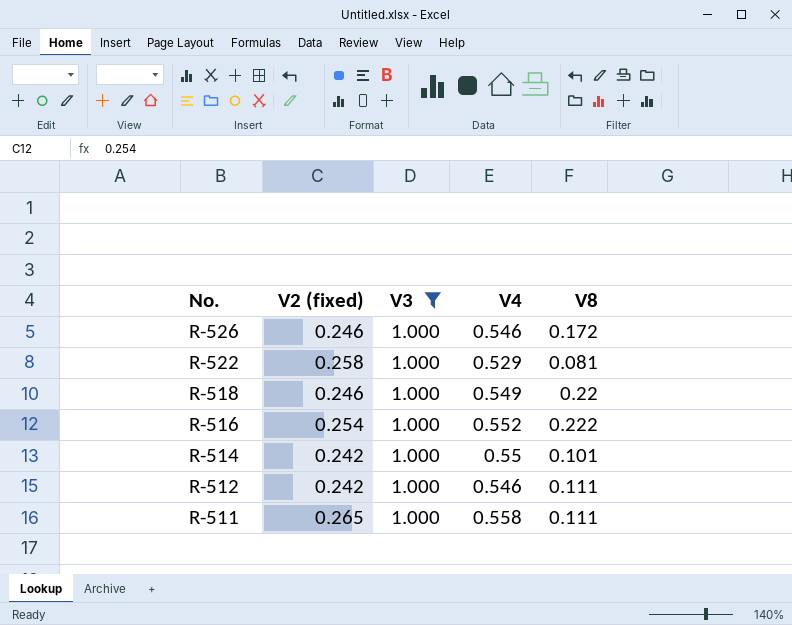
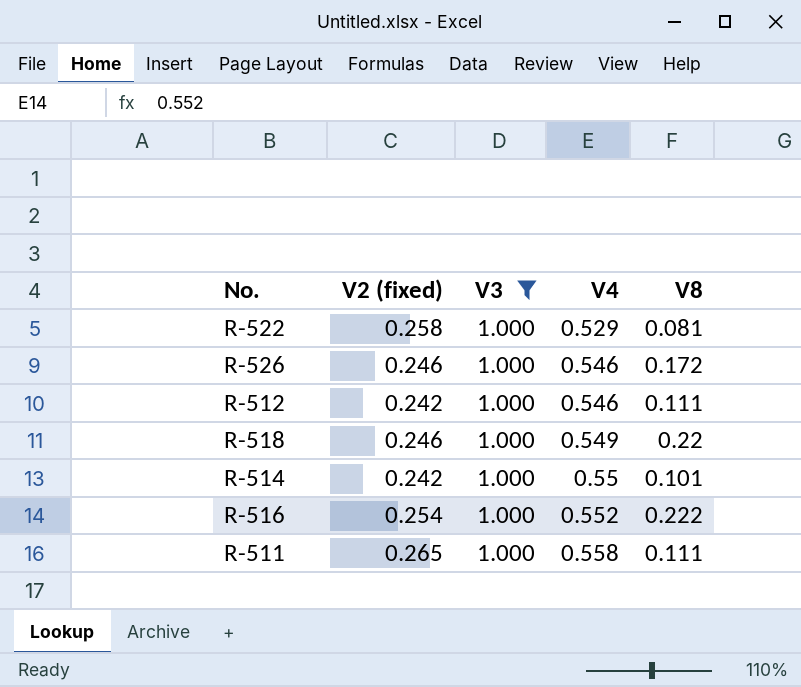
row order: No. descending -> V4 ascending

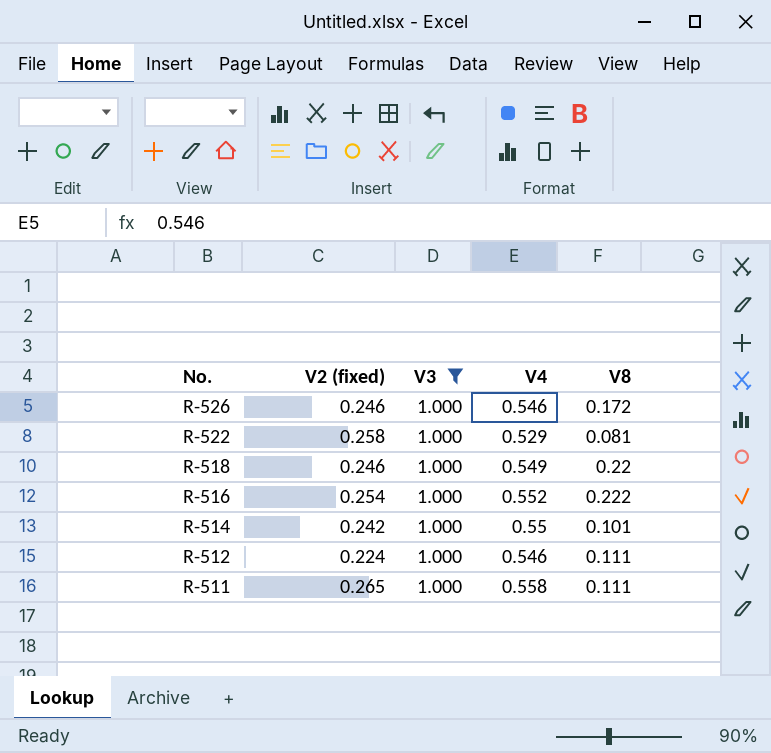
row order: V4 ascending -> No. descending
R-512 | V2 (fixed): 0.242 -> 0.224

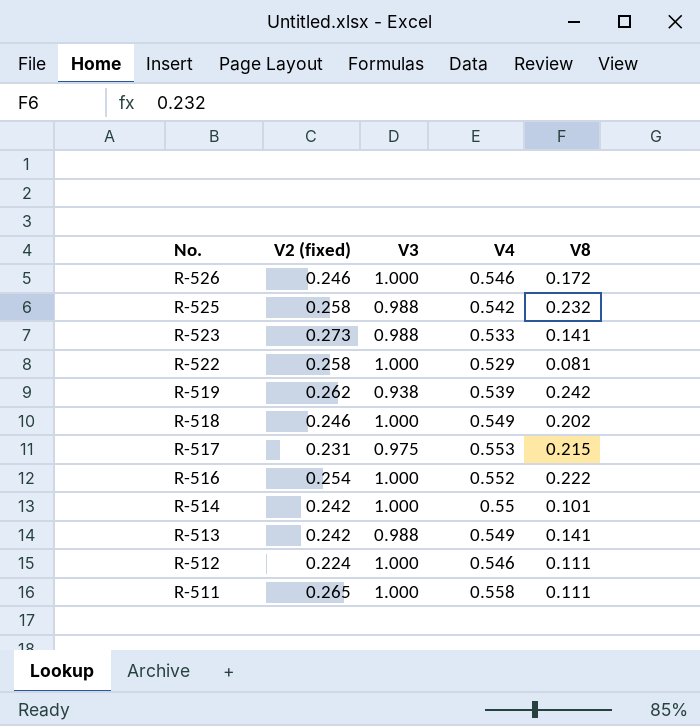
filter: V3 = 1.000 -> none
R-518 | V8: 0.22 -> 0.202

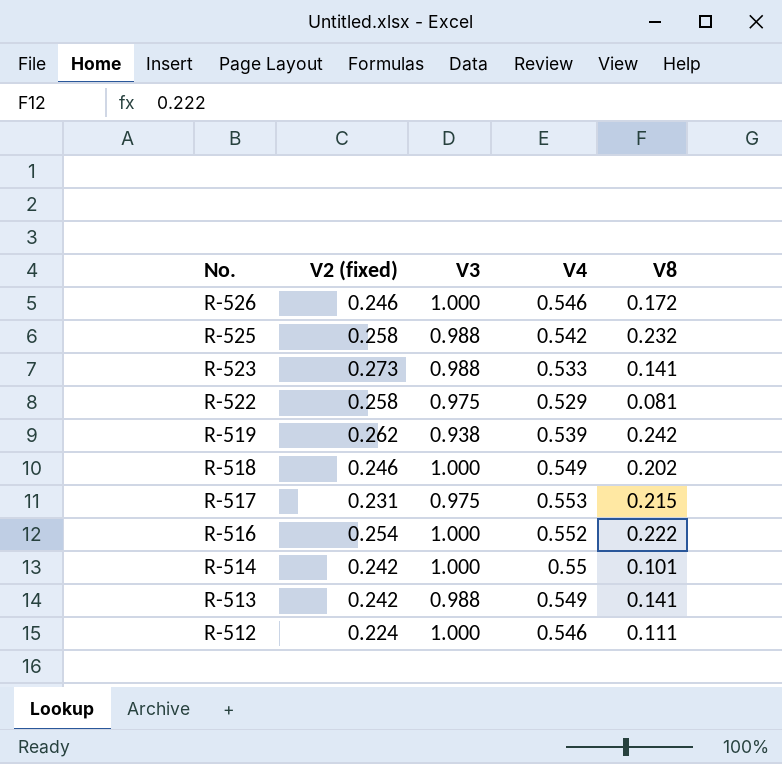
row R-511: 0.265 | 1.000 | 0.558 | 0.111 -> none
R-522 | V3: 1.000 -> 0.975

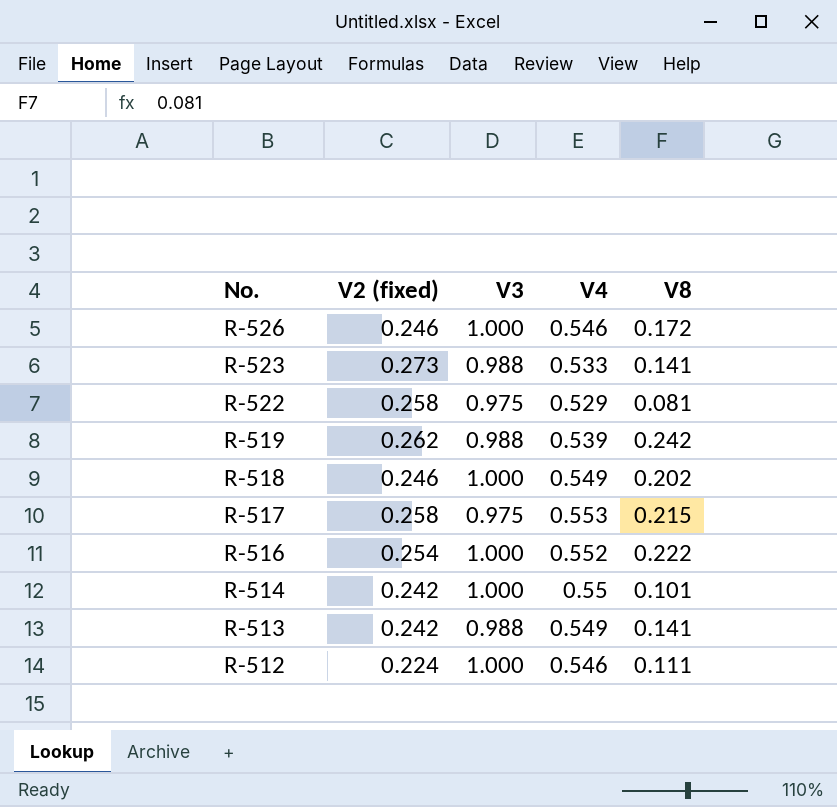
row R-525: 0.258 | 0.988 | 0.542 | 0.232 -> none
R-519 | V3: 0.938 -> 0.988
R-517 | V2 (fixed): 0.231 -> 0.258

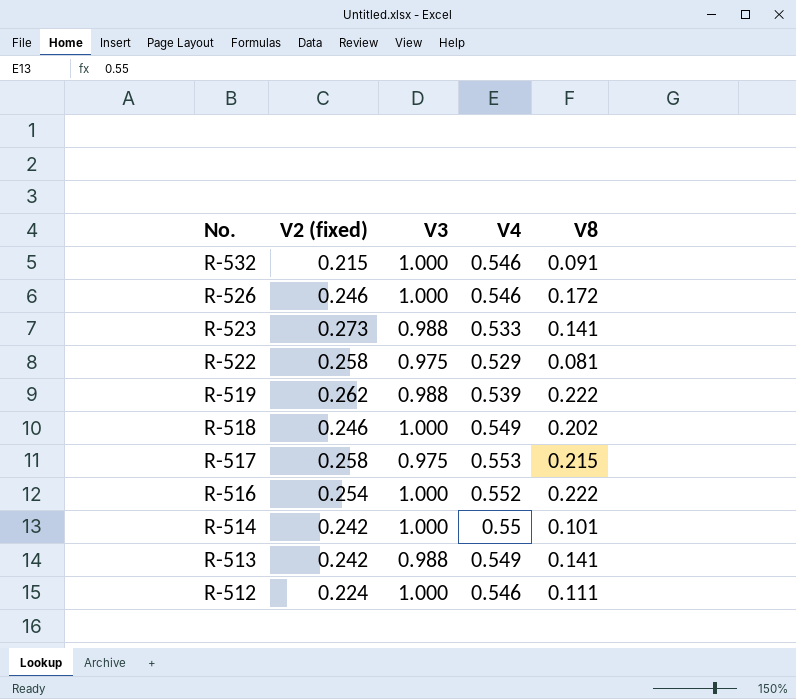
row R-532: none -> 0.215 | 1.000 | 0.546 | 0.091
R-519 | V8: 0.242 -> 0.222

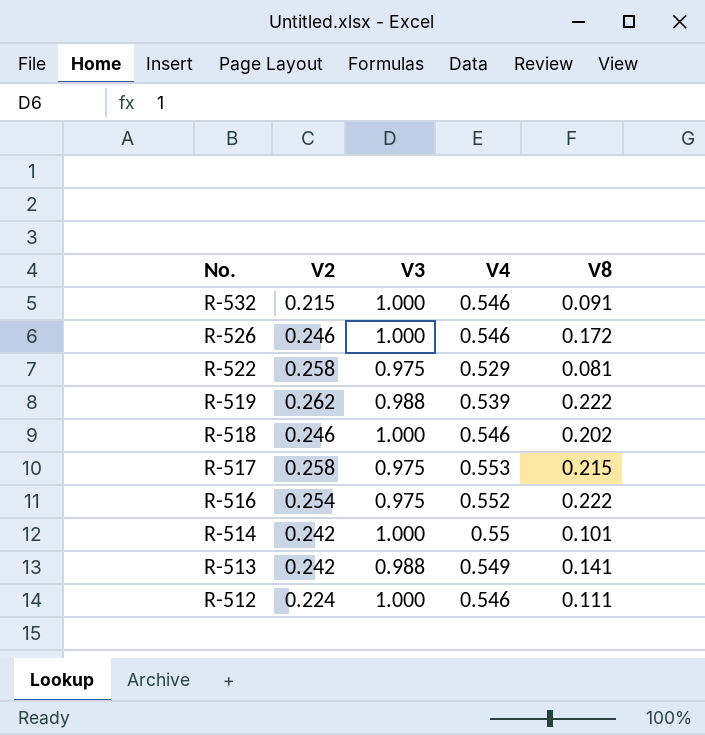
column name: V2 (fixed) -> V2
row R-523: 0.273 | 0.988 | 0.533 | 0.141 -> none
R-518 | V4: 0.549 -> 0.546
R-516 | V3: 1.000 -> 0.975

